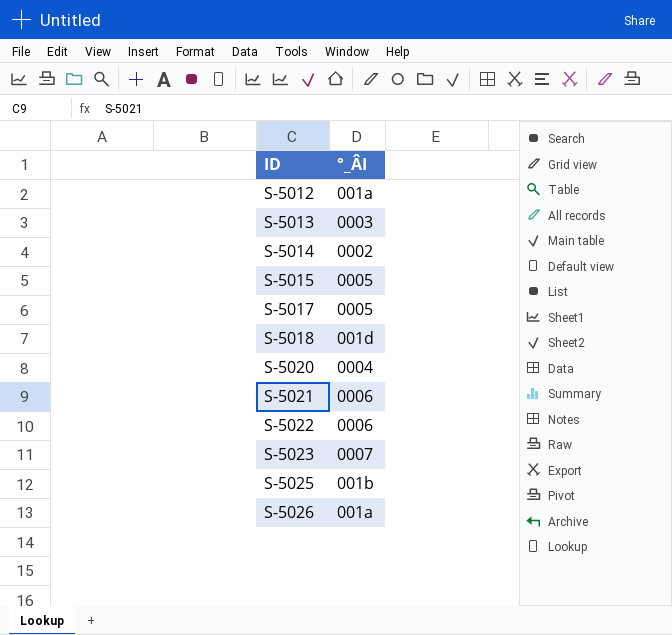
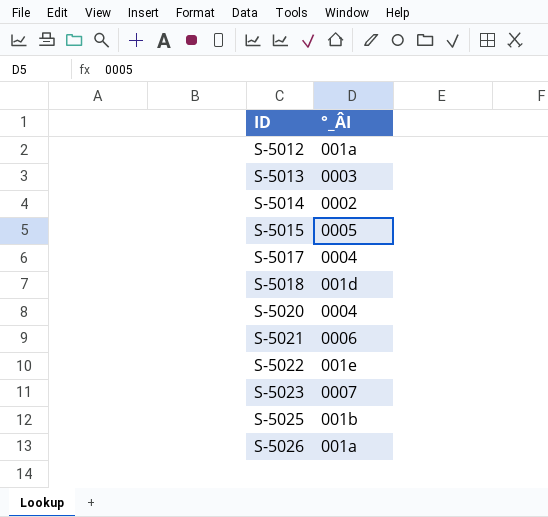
S-5017 | °_ÂI: 0005 -> 0004
S-5022 | °_ÂI: 0006 -> 001e

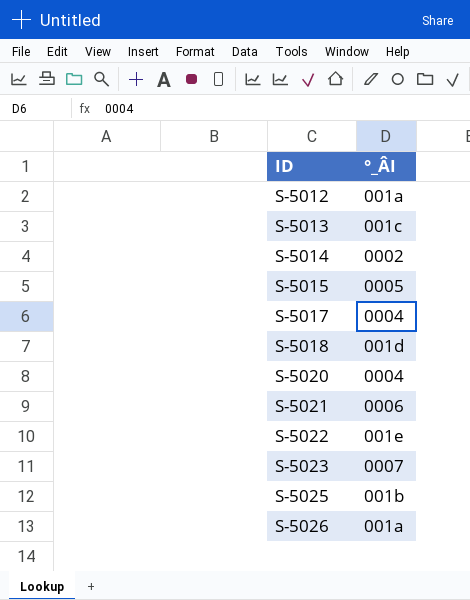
S-5013 | °_ÂI: 0003 -> 001c

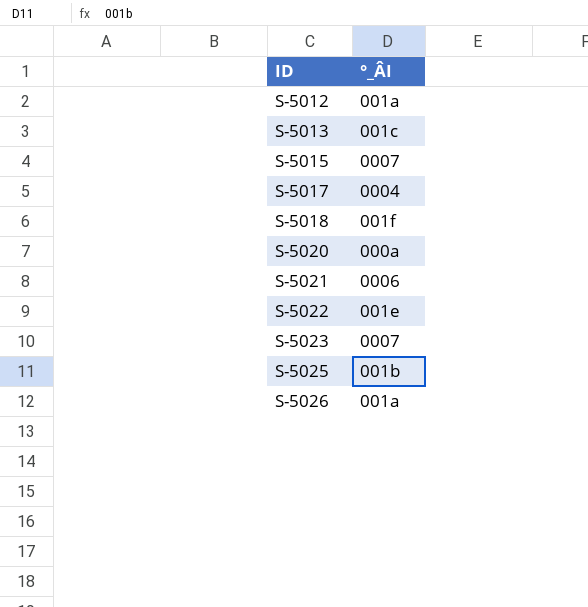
row S-5014: 0002 -> none
S-5015 | °_ÂI: 0005 -> 0007
S-5018 | °_ÂI: 001d -> 001f
S-5020 | °_ÂI: 0004 -> 000a

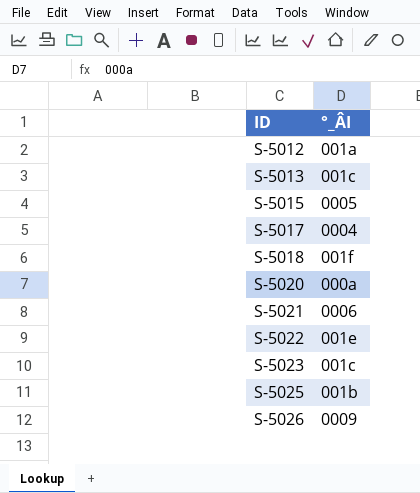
S-5015 | °_ÂI: 0007 -> 0005
S-5023 | °_ÂI: 0007 -> 001c
S-5026 | °_ÂI: 001a -> 0009

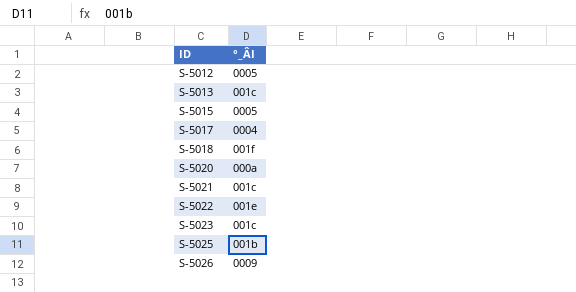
S-5012 | °_ÂI: 001a -> 0005
S-5021 | °_ÂI: 0006 -> 001c

